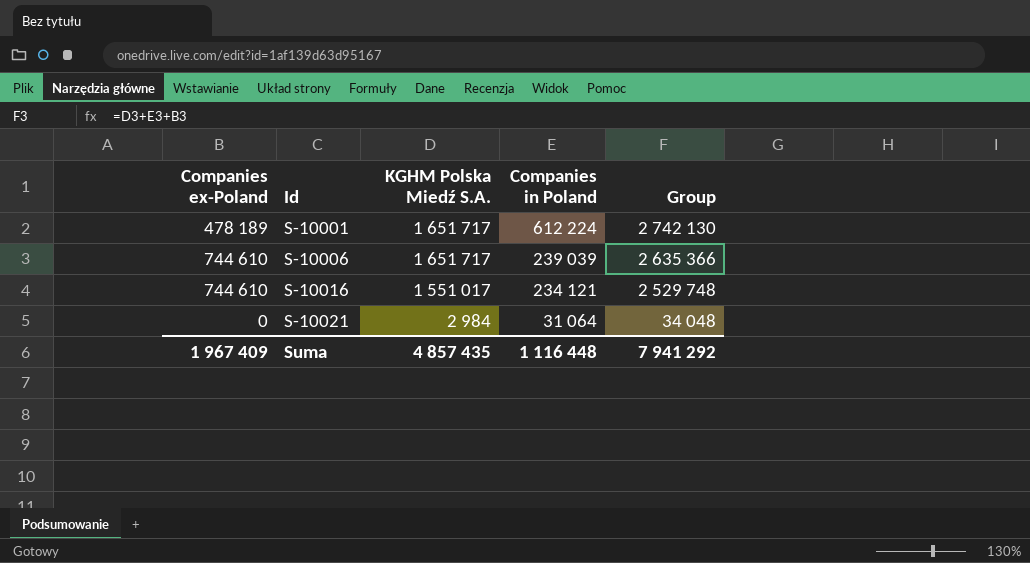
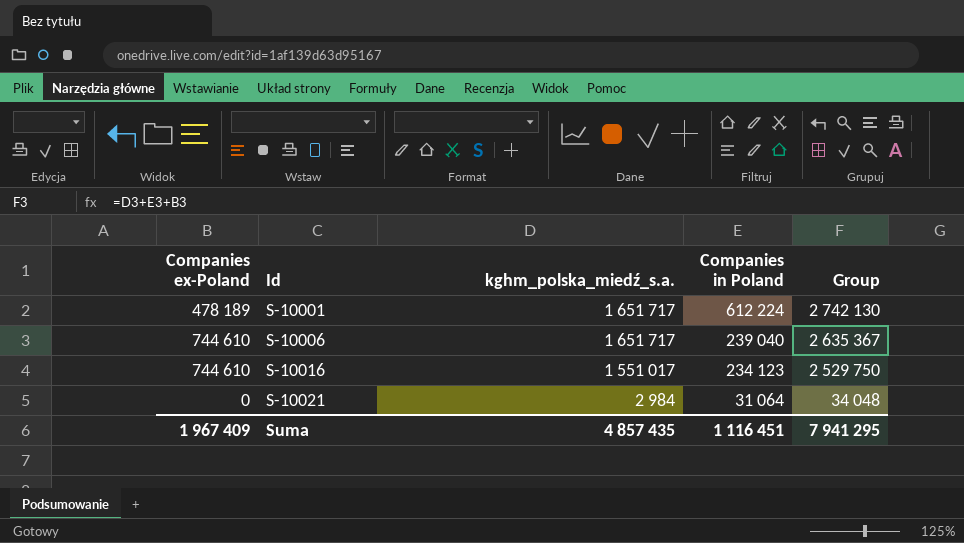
column name: KGHM Polska Miedź S.A. -> kghm_polska_miedź_s.a.
S-10006 | Companies in Poland: 239 039 -> 239 040
S-10006 | Group: 2 635 366 -> 2 635 367
S-10016 | Companies in Poland: 234 121 -> 234 123
S-10016 | Group: 2 529 748 -> 2 529 750
Suma | Companies in Poland: 1 116 448 -> 1 116 451
Suma | Group: 7 941 292 -> 7 941 295

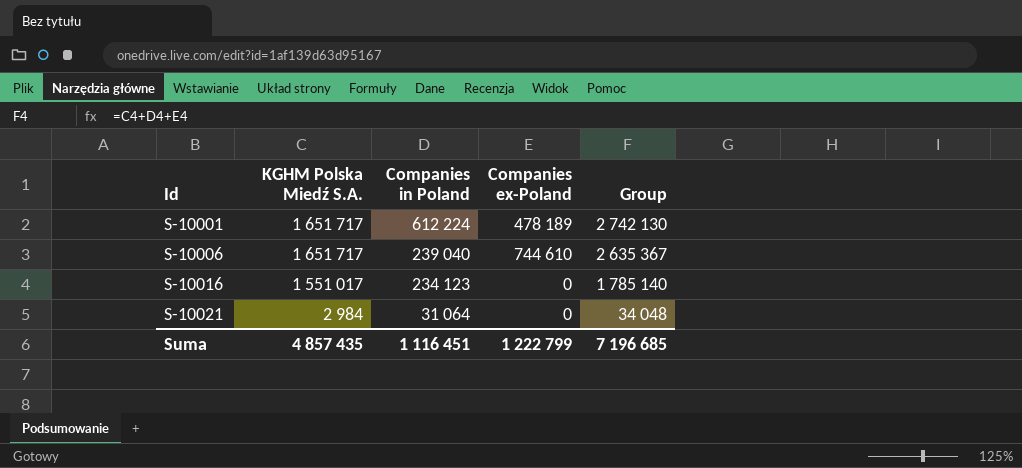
column name: kghm_polska_miedź_s.a. -> KGHM Polska Miedź S.A.
column Companies ex-Poland | position: 1 -> 4
S-10016 | Companies ex-Poland: 744 610 -> 0
S-10016 | Group: 2 529 750 -> 1 785 140
Suma | Companies ex-Poland: 1 967 409 -> 1 222 799
Suma | Group: 7 941 295 -> 7 196 685

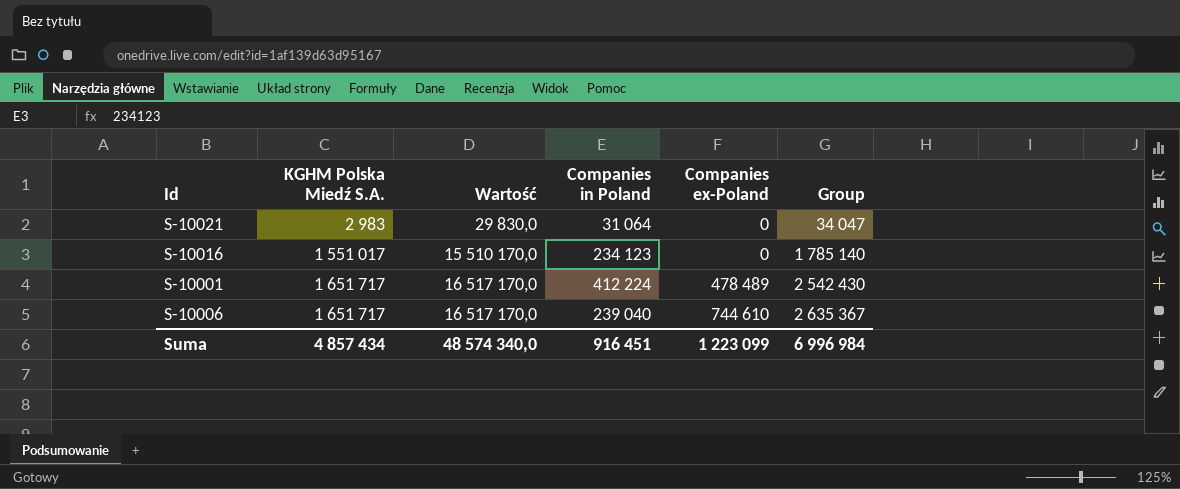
row order: Id ascending -> KGHM Polska Miedź S.A. ascending
column Wartość | formula: none -> [KGHM Polska Miedź S.A.] * 10
S-10021 | KGHM Polska Miedź S.A.: 2 984 -> 2 983
S-10021 | Group: 34 048 -> 34 047
S-10001 | Companies in Poland: 612 224 -> 412 224
S-10001 | Companies ex-Poland: 478 189 -> 478 489
S-10001 | Group: 2 742 130 -> 2 542 430
Suma | KGHM Polska Miedź S.A.: 4 857 435 -> 4 857 434
Suma | Companies in Poland: 1 116 451 -> 916 451
Suma | Companies ex-Poland: 1 222 799 -> 1 223 099
Suma | Group: 7 196 685 -> 6 996 984

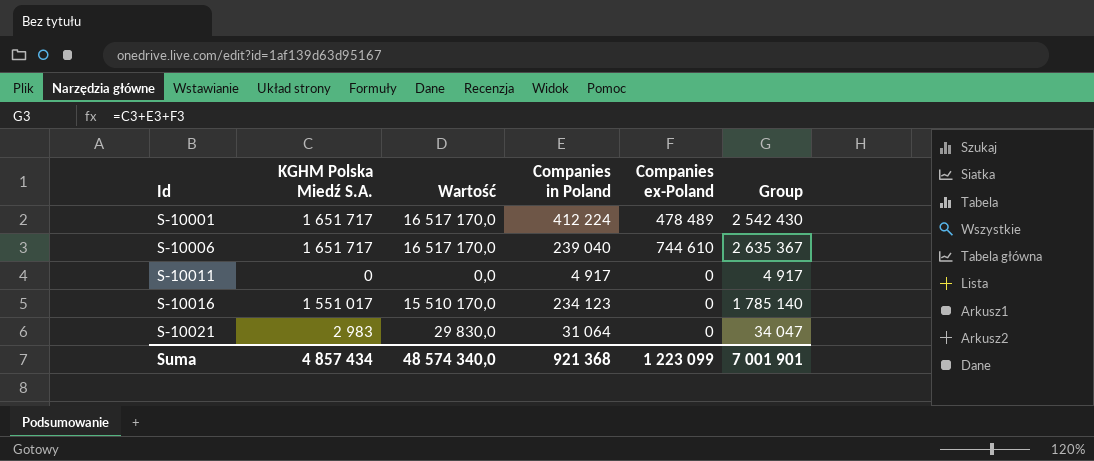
row order: KGHM Polska Miedź S.A. ascending -> Id ascending
row S-10011: none -> 0 | 0,0 | 4 917 | 0 | 4 917
Suma | Companies in Poland: 916 451 -> 921 368
Suma | Group: 6 996 984 -> 7 001 901

